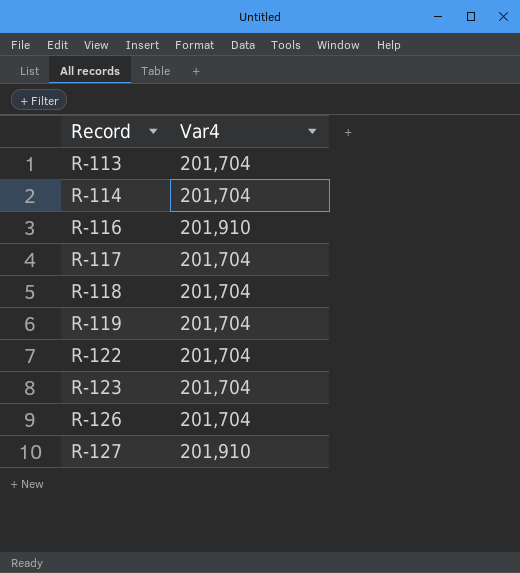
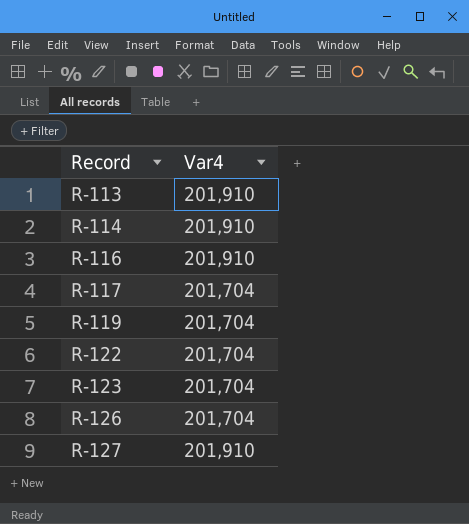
row R-118: 201,704 -> none
R-113 | Var4: 201,704 -> 201,910
R-114 | Var4: 201,704 -> 201,910

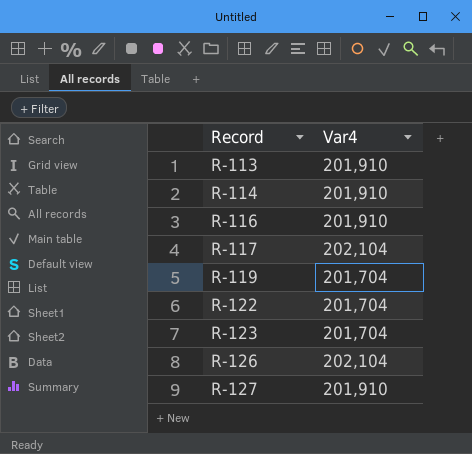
R-117 | Var4: 201,704 -> 202,104
R-126 | Var4: 201,704 -> 202,104

